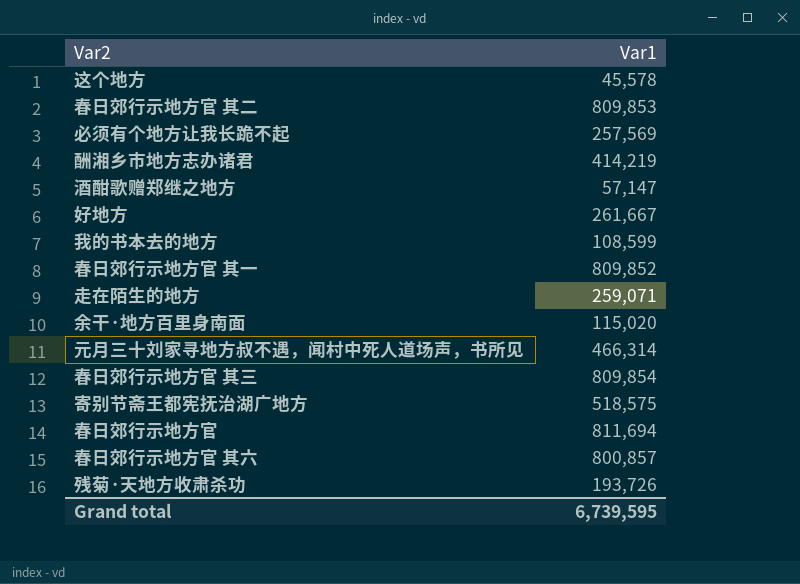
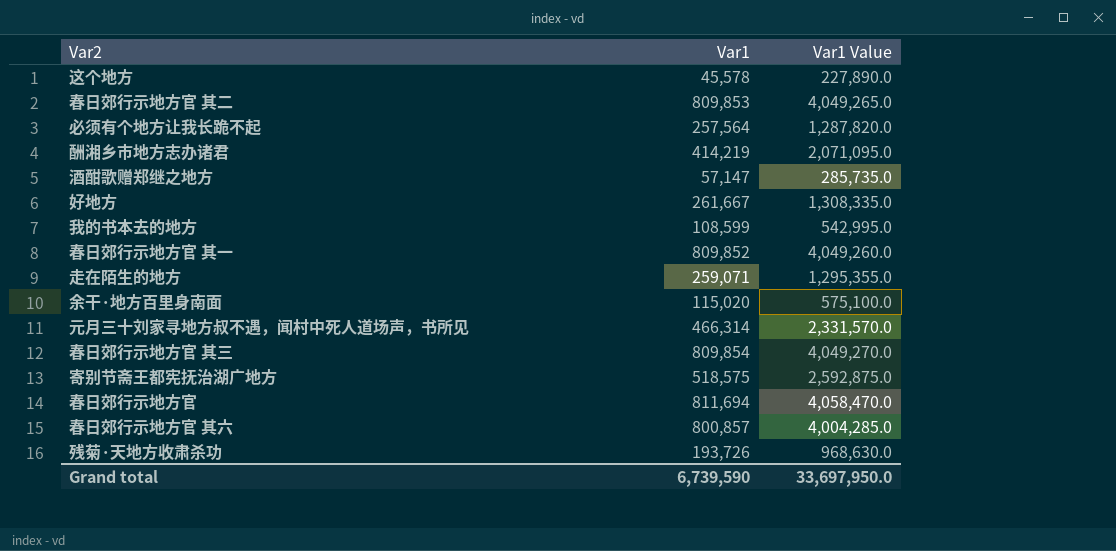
column Var1 Value | formula: none -> [Var1] * 5
必须有个地方让我长跪不起 | Var1: 257,569 -> 257,564
Grand total | Var1: 6,739,595 -> 6,739,590

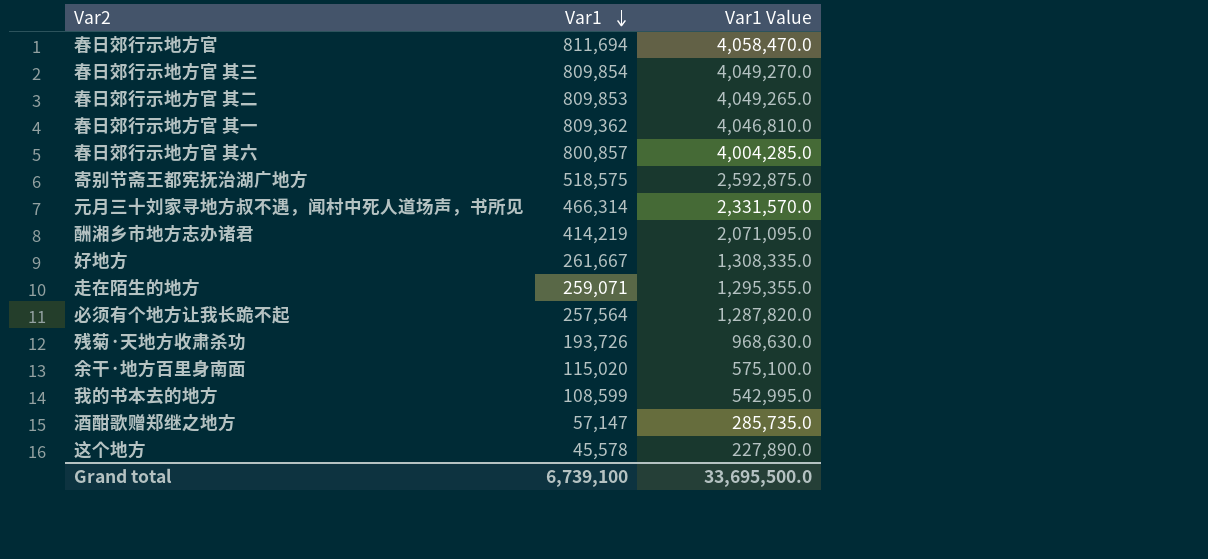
row order: none -> Var1 descending
春日郊行示地方官 其一 | Var1: 809,852 -> 809,362
春日郊行示地方官 其一 | Var1 Value: 4,049,260.0 -> 4,046,810.0
Grand total | Var1: 6,739,590 -> 6,739,100
Grand total | Var1 Value: 33,697,950.0 -> 33,695,500.0

